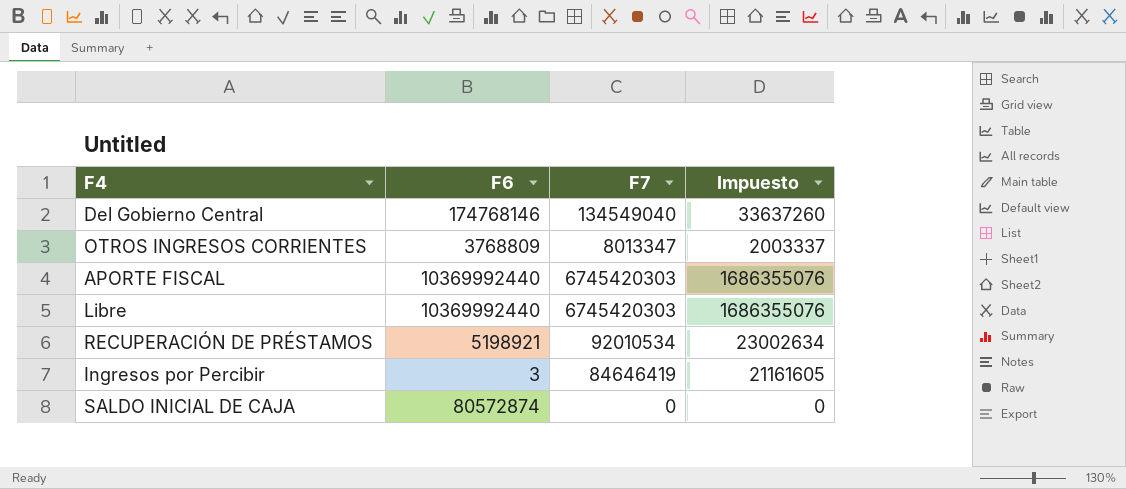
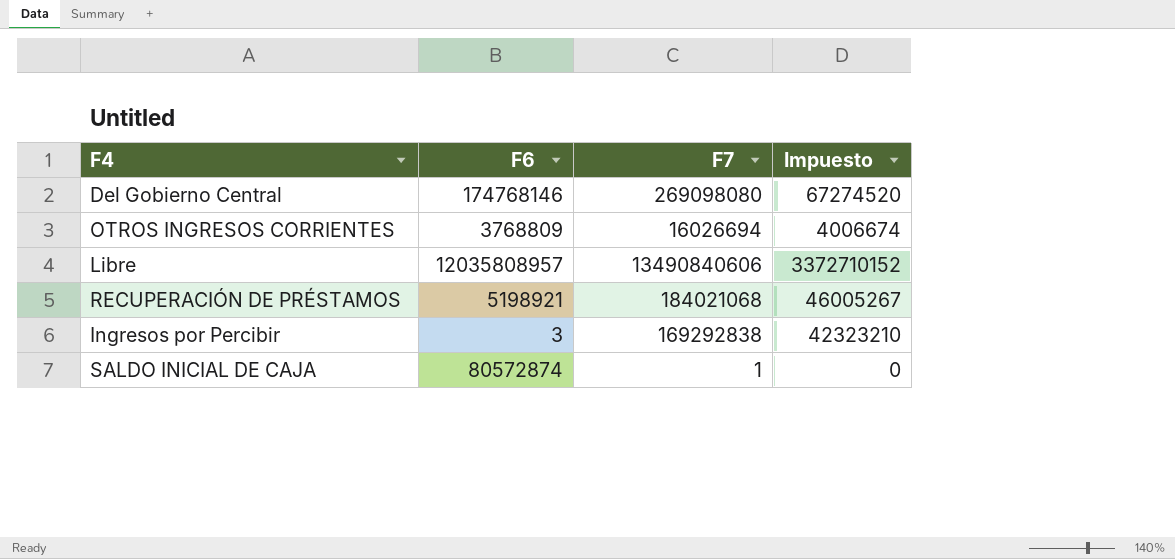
row APORTE FISCAL: 10369992440 | 6745420303 | 1686355076 -> none
Del Gobierno Central | F7: 134549040 -> 269098080
Del Gobierno Central | Impuesto: 33637260 -> 67274520
OTROS INGRESOS CORRIENTES | F7: 8013347 -> 16026694
OTROS INGRESOS CORRIENTES | Impuesto: 2003337 -> 4006674
Libre | F6: 10369992440 -> 12035808957
Libre | F7: 6745420303 -> 13490840606
Libre | Impuesto: 1686355076 -> 3372710152
RECUPERACIÓN DE PRÉSTAMOS | F7: 92010534 -> 184021068
RECUPERACIÓN DE PRÉSTAMOS | Impuesto: 23002634 -> 46005267
Ingresos por Percibir | F7: 84646419 -> 169292838
Ingresos por Percibir | Impuesto: 21161605 -> 42323210
SALDO INICIAL DE CAJA | F7: 0 -> 1

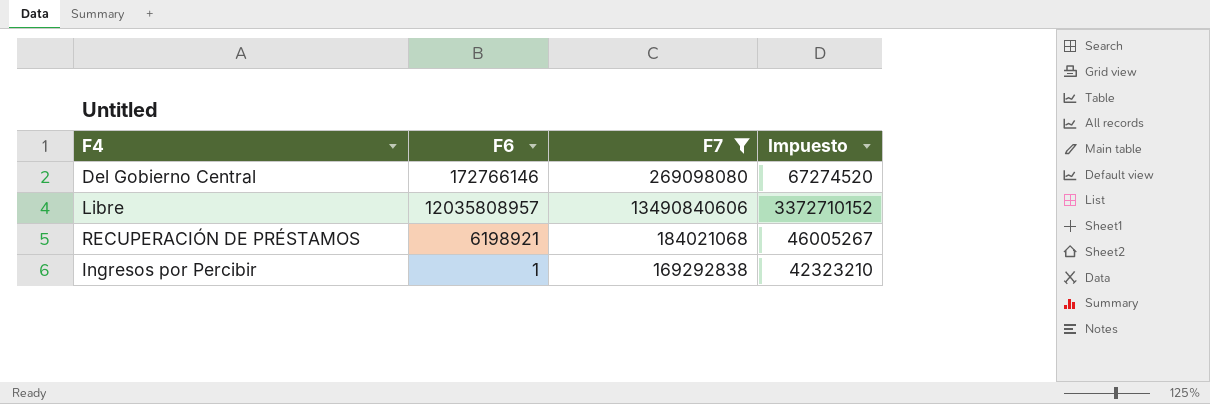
filter: none -> F7 >= 169292838
Del Gobierno Central | F6: 174768146 -> 172766146
RECUPERACIÓN DE PRÉSTAMOS | F6: 5198921 -> 6198921
Ingresos por Percibir | F6: 3 -> 1

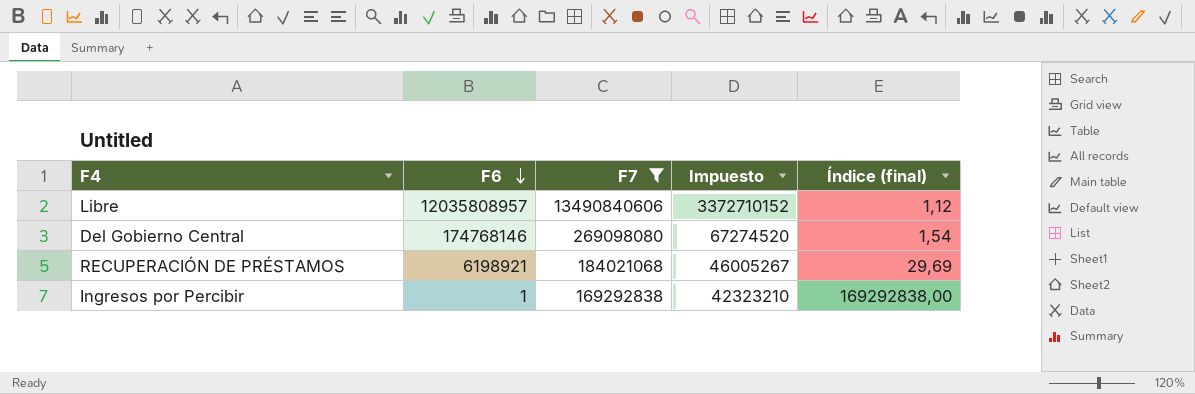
row order: none -> F6 descending
column Índice (final) | formula: none -> [F7] / [F6]
Del Gobierno Central | F6: 172766146 -> 174768146

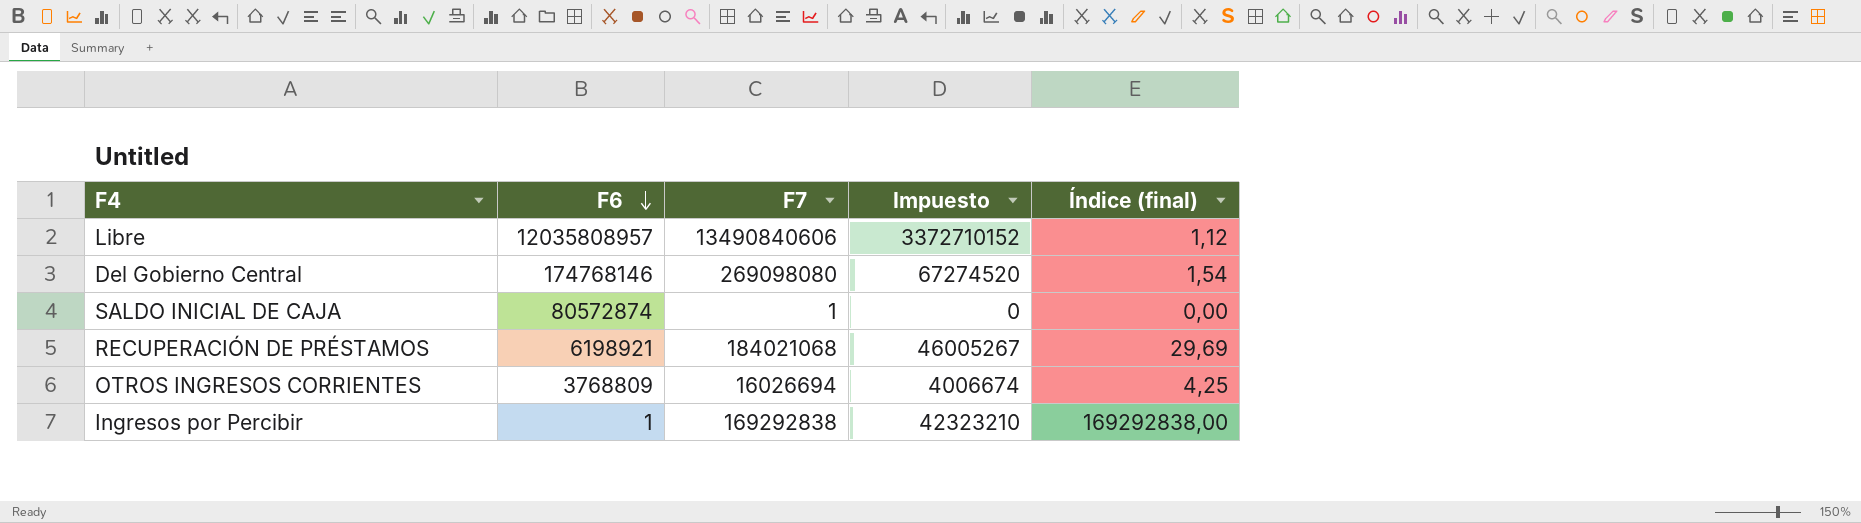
filter: F7 >= 169292838 -> none

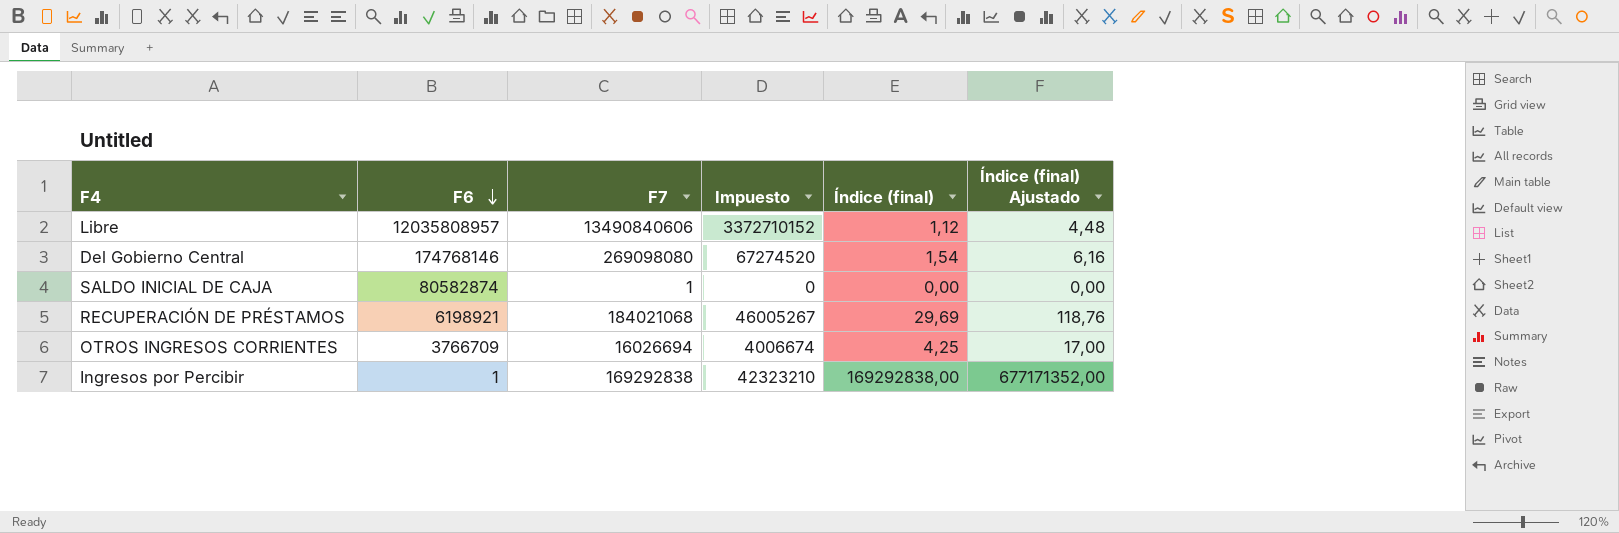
column Índice (final) Ajustado | formula: none -> [Índice (final)] * 4
SALDO INICIAL DE CAJA | F6: 80572874 -> 80582874
OTROS INGRESOS CORRIENTES | F6: 3768809 -> 3766709

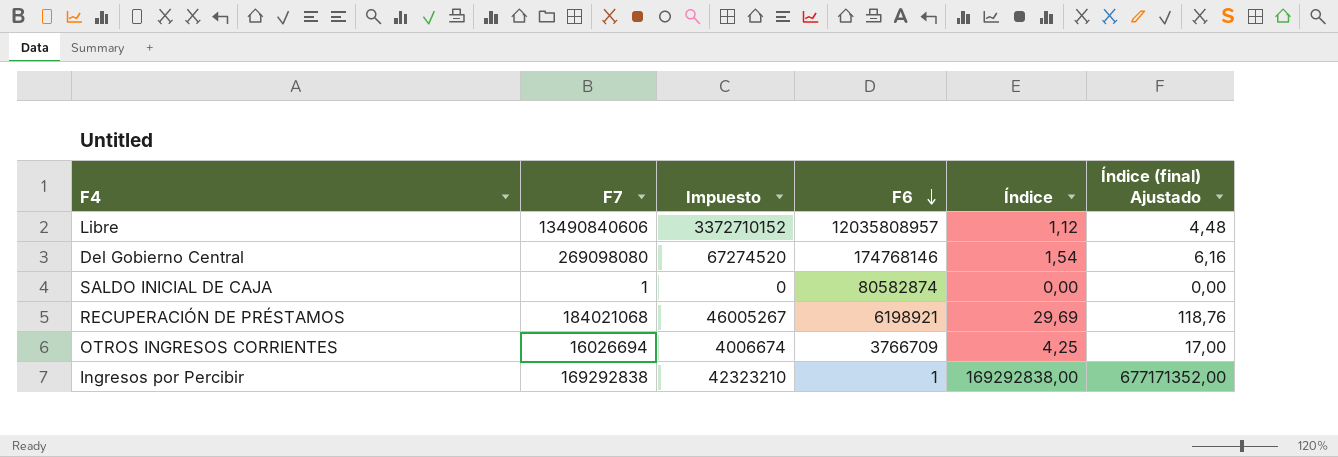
column F6 | position: 2 -> 4
column name: Índice (final) -> Índice

